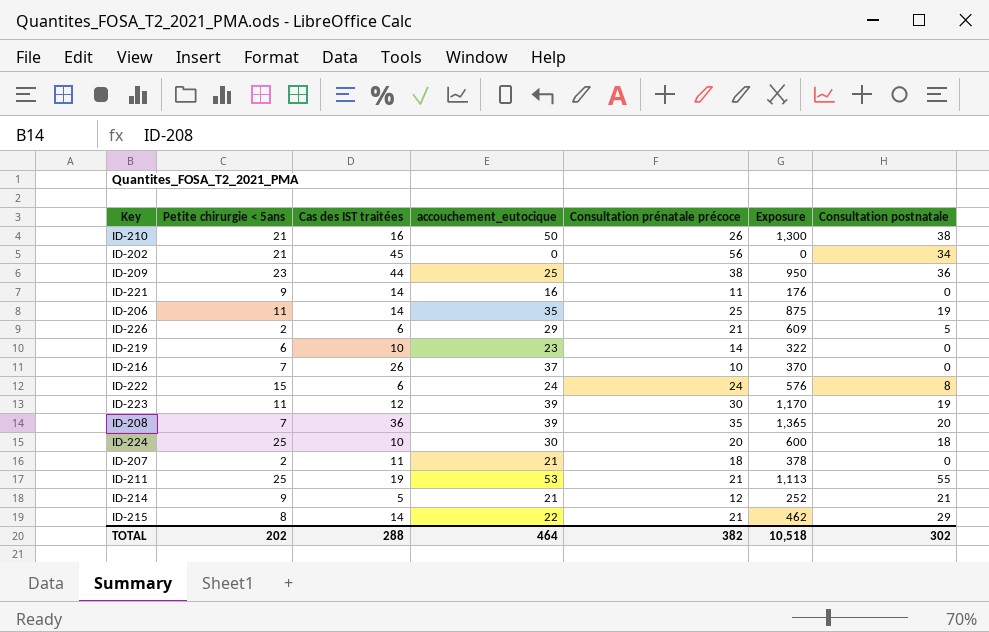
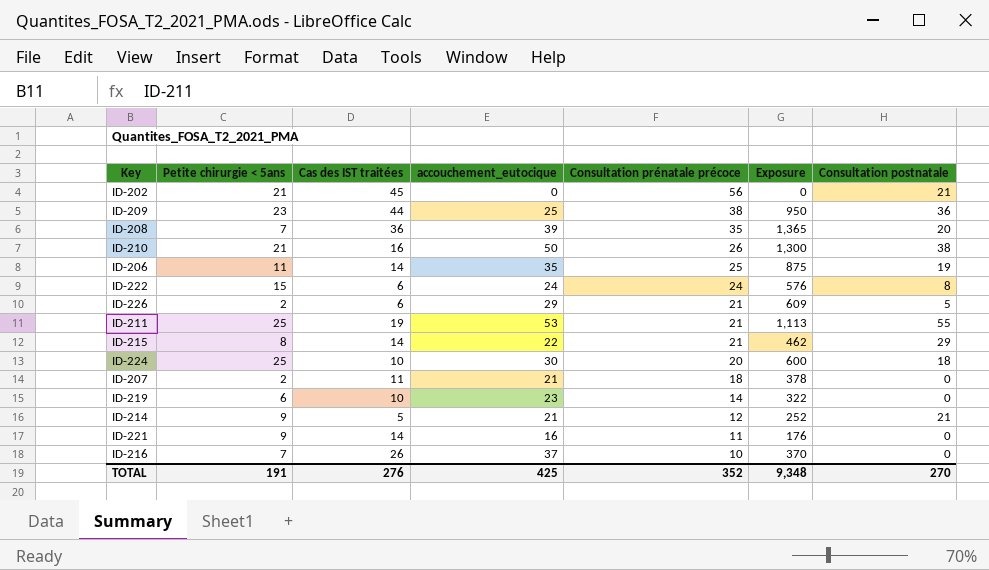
row order: none -> Consultation prénatale précoce descending
row ID-223: 11 | 12 | 39 | 30 | 1,170 | 19 -> none
ID-202 | Consultation postnatale: 34 -> 21
TOTAL | Petite chirurgie < 5ans: 202 -> 191
TOTAL | Cas des IST traitées: 288 -> 276
TOTAL | accouchement_eutocique: 464 -> 425
TOTAL | Consultation prénatale précoce: 382 -> 352
TOTAL | Exposure: 10,518 -> 9,348
TOTAL | Consultation postnatale: 302 -> 270

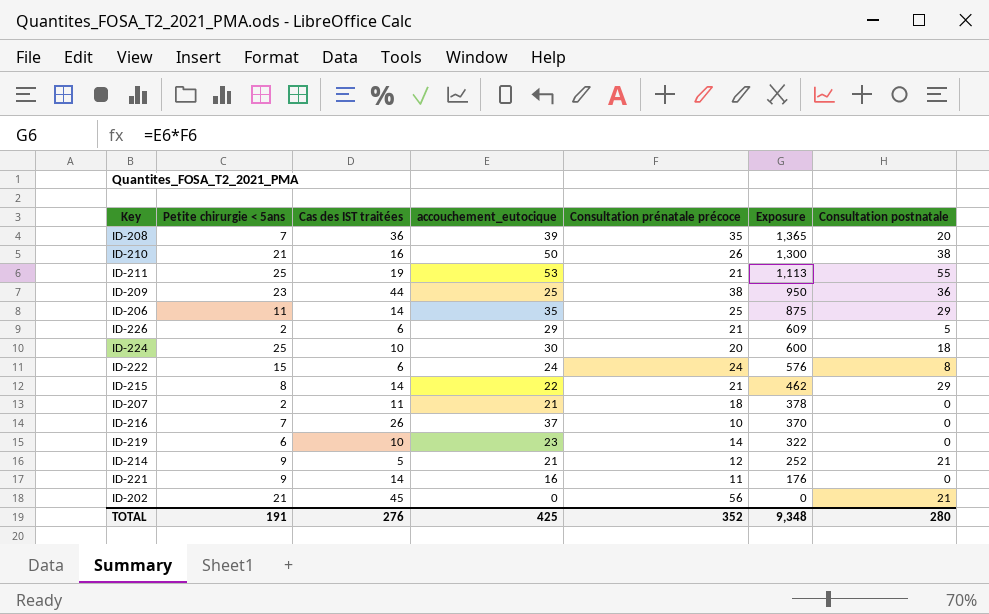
row order: Consultation prénatale précoce descending -> Exposure descending
ID-206 | Consultation postnatale: 19 -> 29
TOTAL | Consultation postnatale: 270 -> 280

